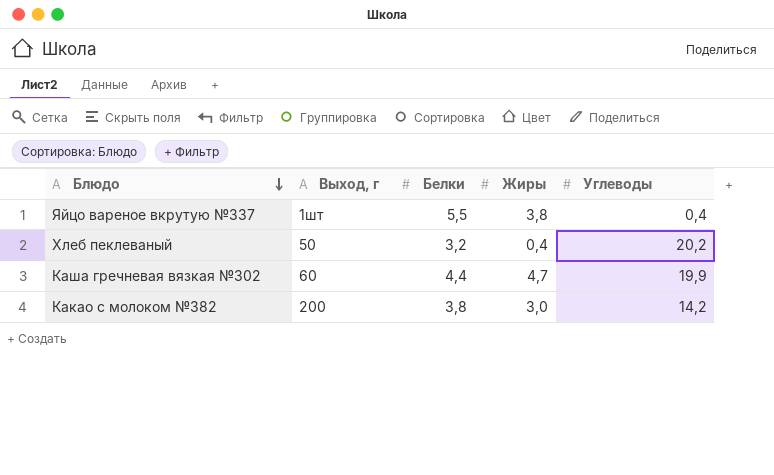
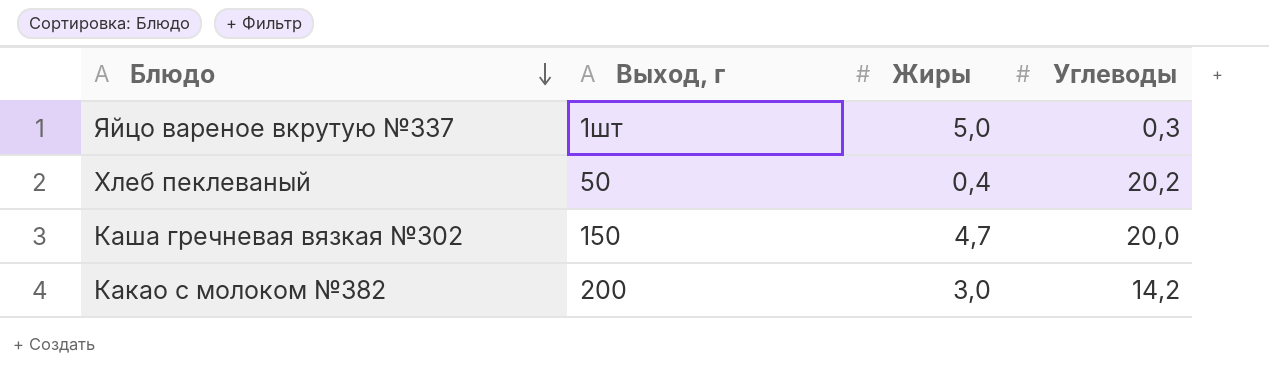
column Белки | position: 3 -> none
Яйцо вареное вкрутую №337 | Жиры: 3,8 -> 5,0
Яйцо вареное вкрутую №337 | Углеводы: 0,4 -> 0,3
Каша гречневая вязкая №302 | Выход, г: 60 -> 150
Каша гречневая вязкая №302 | Углеводы: 19,9 -> 20,0

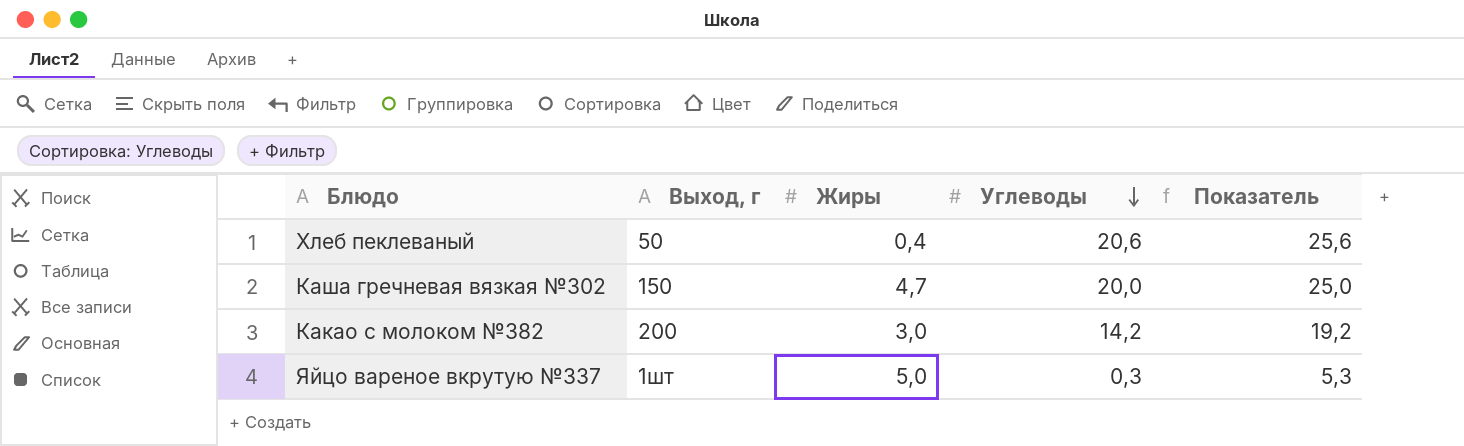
row order: Блюдо descending -> Углеводы descending
column Показатель | formula: none -> [Углеводы] + 5
Хлеб пеклеваный | Углеводы: 20,2 -> 20,6

